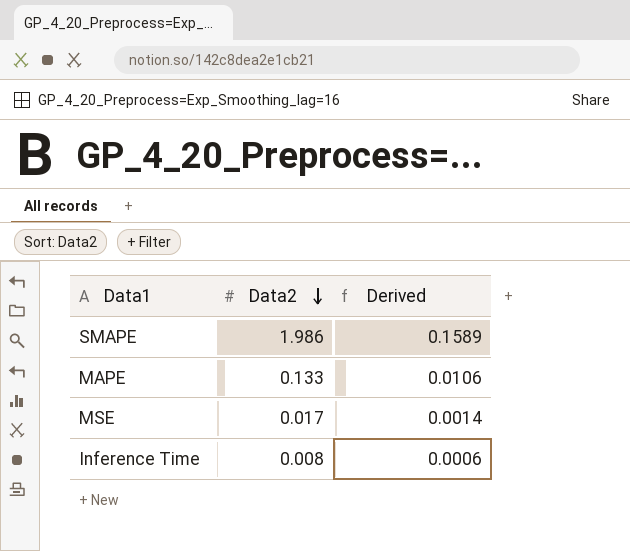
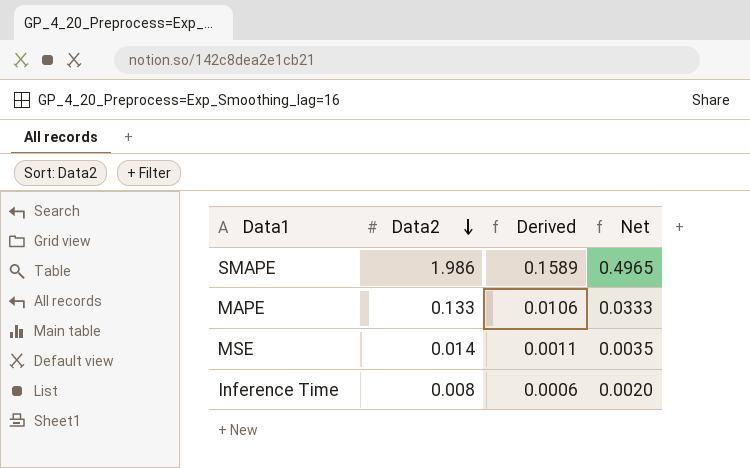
column Net | formula: none -> [Data2] * 0.25
MSE | Data2: 0.017 -> 0.014
MSE | Derived: 0.0014 -> 0.0011

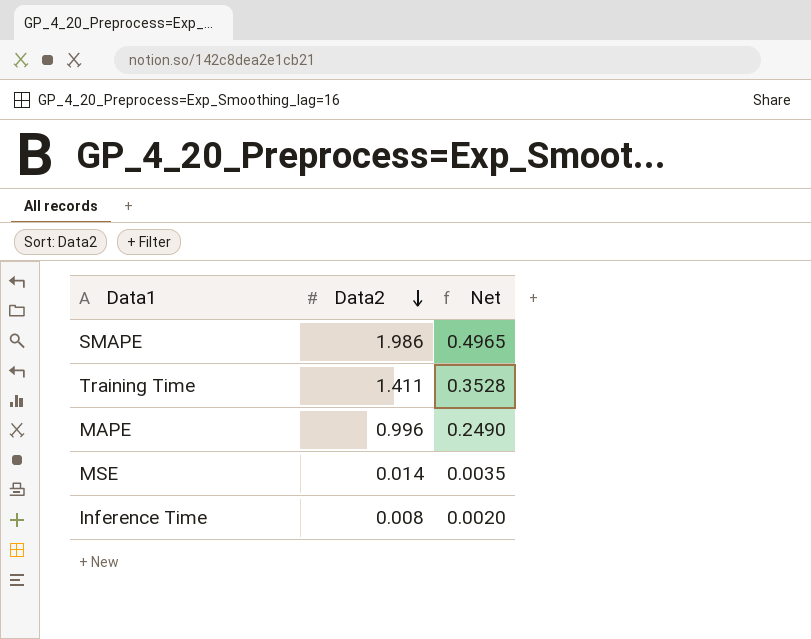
column Derived | formula: [Data2] * 0.08 -> none
row Training Time: none -> 1.411 | 0.3528
MAPE | Data2: 0.133 -> 0.996
MAPE | Net: 0.0333 -> 0.2490

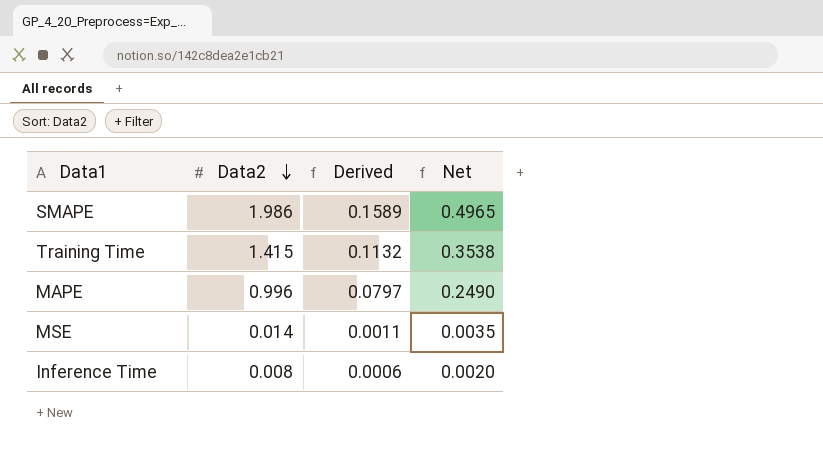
column Derived | formula: none -> [Data2] * 0.08
Training Time | Data2: 1.411 -> 1.415
Training Time | Net: 0.3528 -> 0.3538

